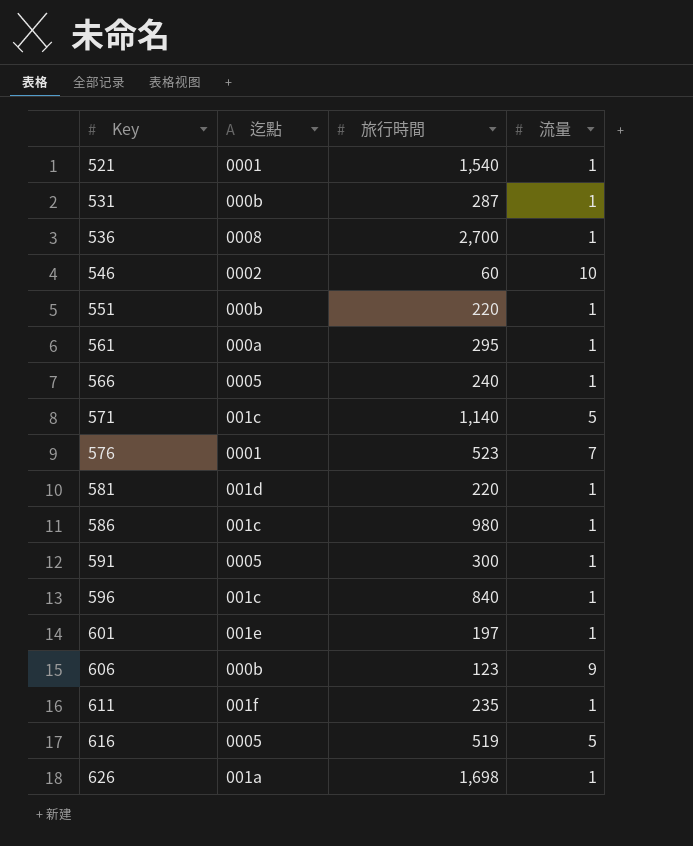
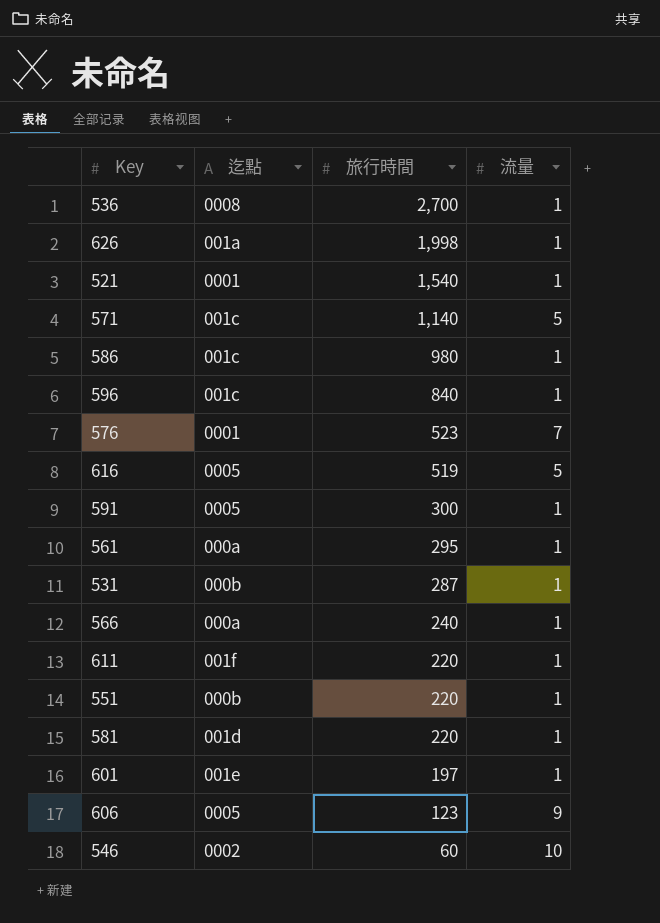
row order: Key ascending -> 旅行時間 descending
626 | 旅行時間: 1,698 -> 1,998
566 | 迄點: 0005 -> 000a
611 | 旅行時間: 235 -> 220
606 | 迄點: 000b -> 0005

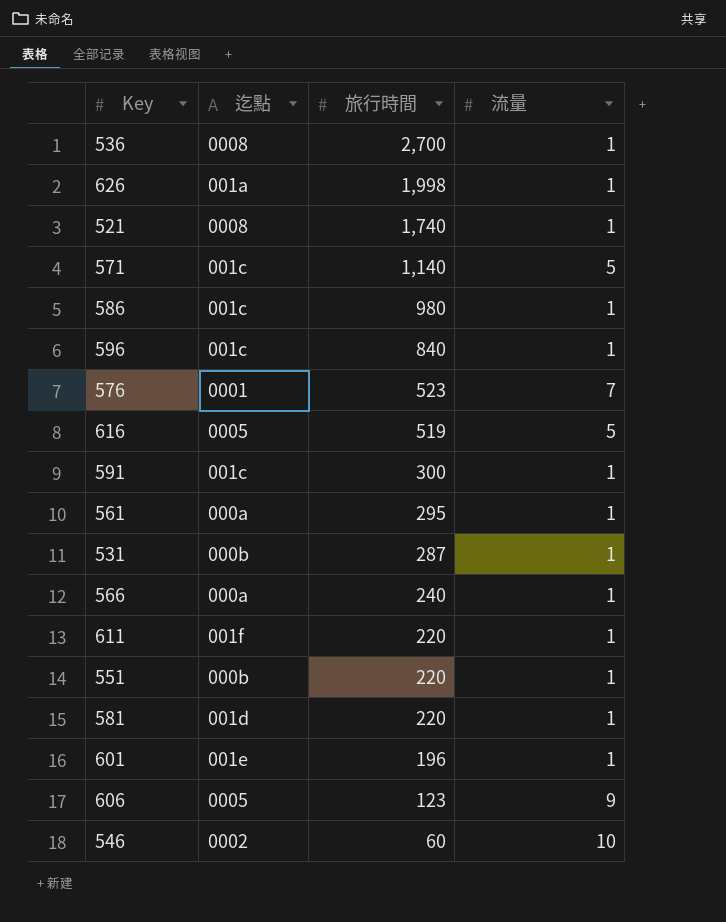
521 | 迄點: 0001 -> 0008
521 | 旅行時間: 1,540 -> 1,740
591 | 迄點: 0005 -> 001c
601 | 旅行時間: 197 -> 196

